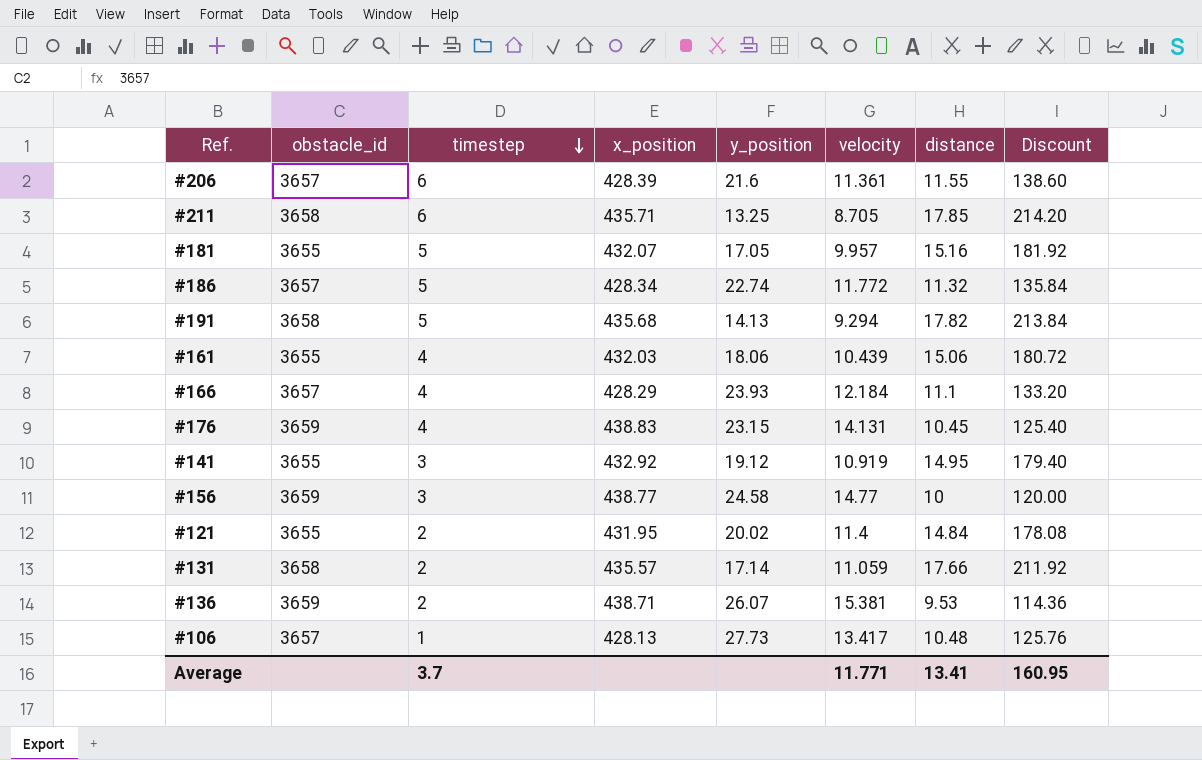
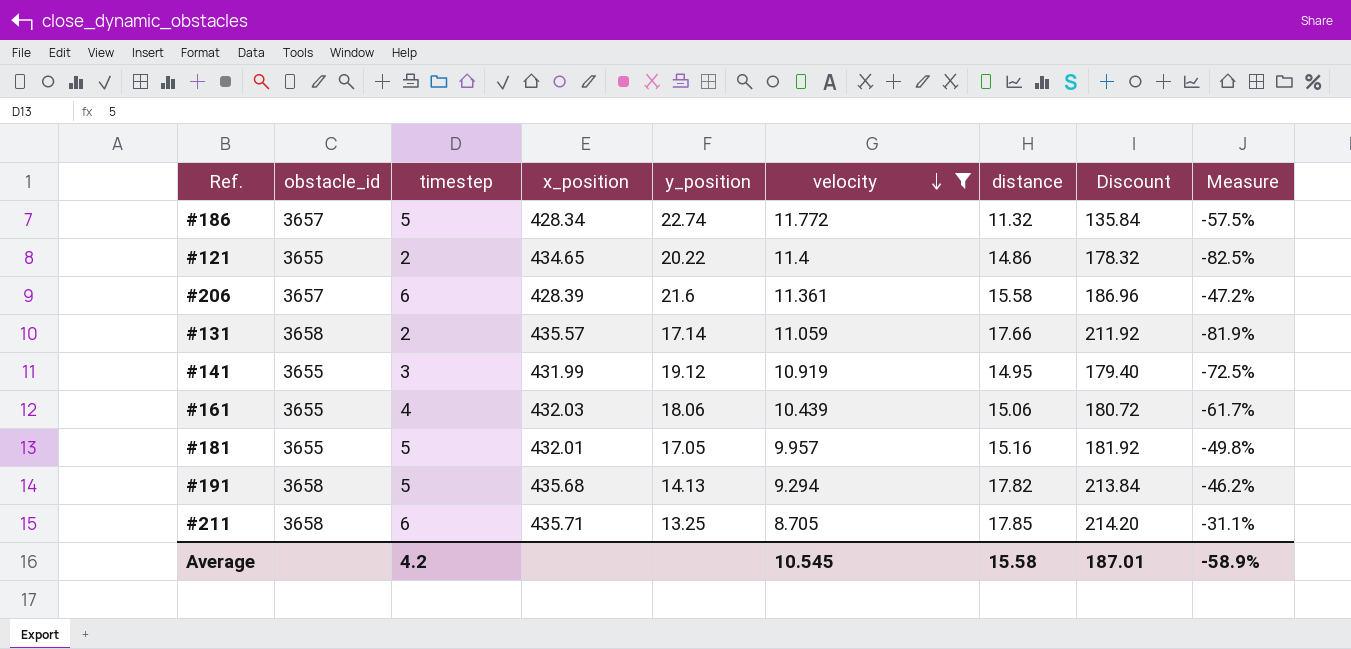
filter: none -> velocity <= 11.772
row order: timestep descending -> velocity descending
column Measure | formula: none -> ([timestep] - [velocity]) / [velocity]
#121 | x_position: 431.95 -> 434.65
#121 | y_position: 20.02 -> 20.22
#121 | distance: 14.84 -> 14.86
#121 | Discount: 178.08 -> 178.32
#206 | distance: 11.55 -> 15.58
#206 | Discount: 138.60 -> 186.96
#141 | x_position: 432.92 -> 431.99
#181 | x_position: 432.07 -> 432.01
Average | timestep: 3.7 -> 4.2
Average | velocity: 11.771 -> 10.545
Average | distance: 13.41 -> 15.58
Average | Discount: 160.95 -> 187.01

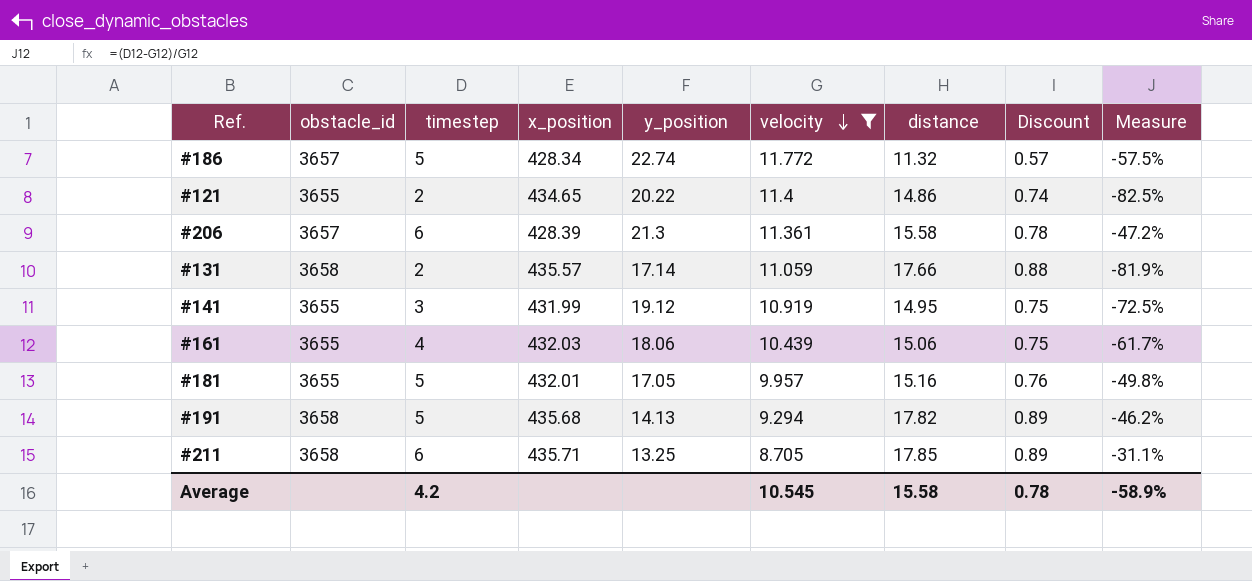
column Discount | formula: [distance] * 12 -> [distance] * 0.05
#206 | y_position: 21.6 -> 21.3
Average | Discount: 187.01 -> 0.78

